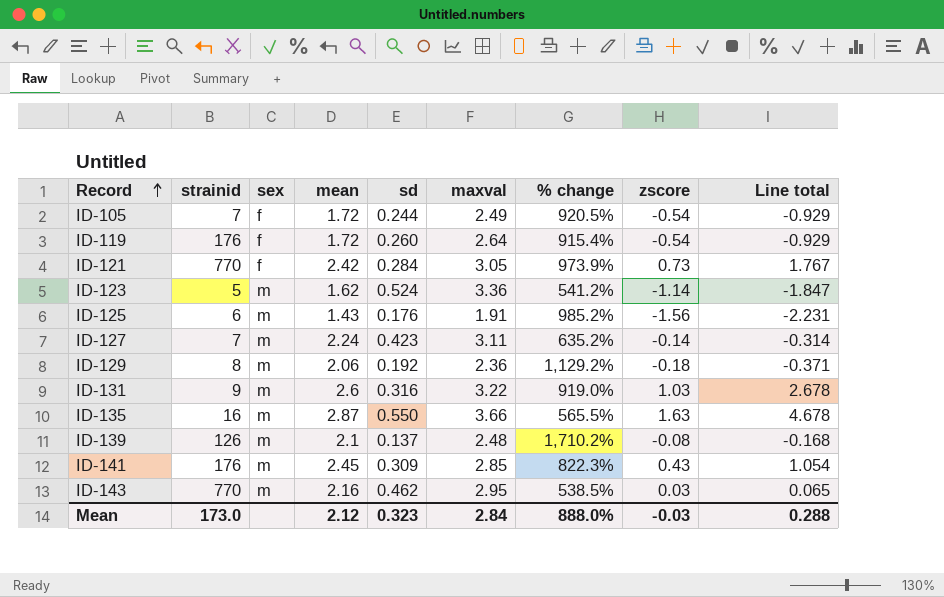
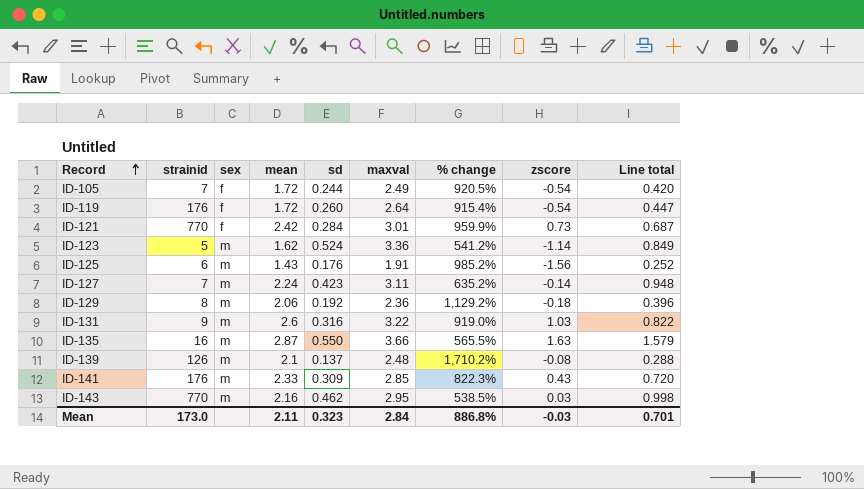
column Line total | formula: [mean] * [zscore] -> [mean] * [sd]
ID-121 | maxval: 3.05 -> 3.01
ID-121 | % change: 973.9% -> 959.9%
ID-141 | mean: 2.45 -> 2.33
Mean | mean: 2.12 -> 2.11
Mean | % change: 888.0% -> 886.8%
Mean | Line total: 0.288 -> 0.701

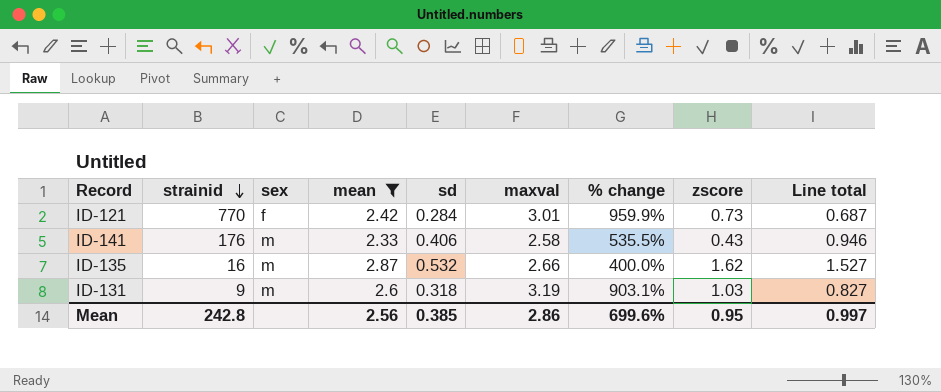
filter: none -> mean >= 2.33
row order: Record ascending -> strainid descending
ID-141 | sd: 0.309 -> 0.406
ID-141 | maxval: 2.85 -> 2.58
ID-141 | % change: 822.3% -> 535.5%
ID-141 | Line total: 0.720 -> 0.946
ID-135 | sd: 0.550 -> 0.532
ID-135 | maxval: 3.66 -> 2.66
ID-135 | % change: 565.5% -> 400.0%
ID-135 | zscore: 1.63 -> 1.62
ID-135 | Line total: 1.579 -> 1.527
ID-131 | sd: 0.316 -> 0.318
ID-131 | maxval: 3.22 -> 3.19
ID-131 | % change: 919.0% -> 903.1%
ID-131 | Line total: 0.822 -> 0.827
Mean | strainid: 173.0 -> 242.8
Mean | mean: 2.11 -> 2.56
Mean | sd: 0.323 -> 0.385
Mean | maxval: 2.84 -> 2.86
Mean | % change: 886.8% -> 699.6%
Mean | zscore: -0.03 -> 0.95
Mean | Line total: 0.701 -> 0.997

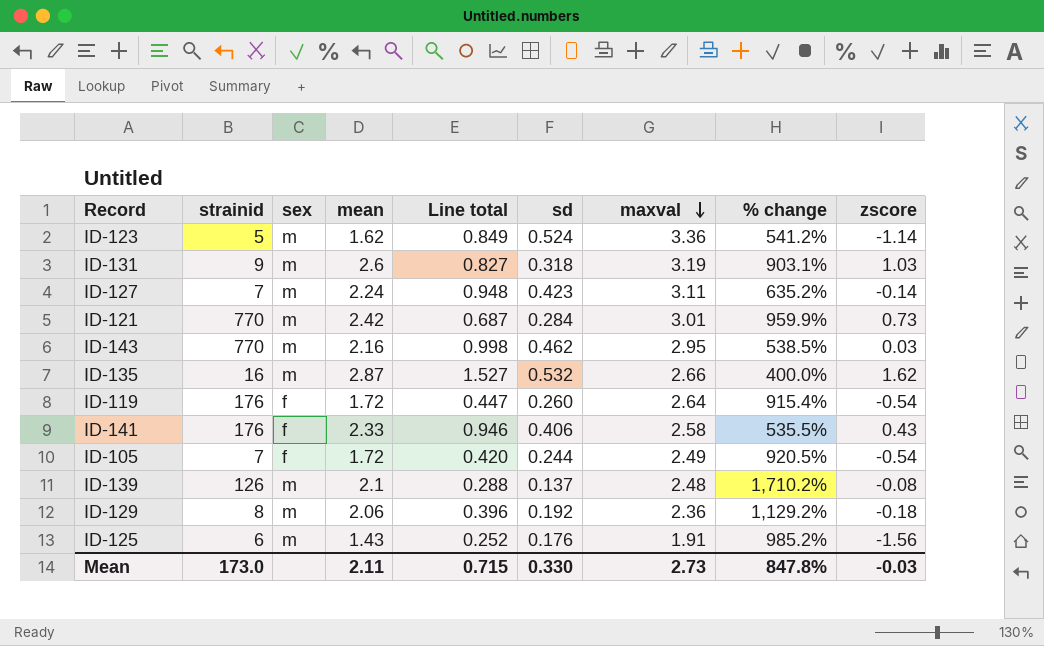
filter: mean >= 2.33 -> none
row order: strainid descending -> maxval descending
column Line total | position: 9 -> 5
ID-121 | sex: f -> m
ID-141 | sex: m -> f
Mean | strainid: 242.8 -> 173.0
Mean | mean: 2.56 -> 2.11
Mean | Line total: 0.997 -> 0.715
Mean | sd: 0.385 -> 0.330
Mean | maxval: 2.86 -> 2.73
Mean | % change: 699.6% -> 847.8%
Mean | zscore: 0.95 -> -0.03

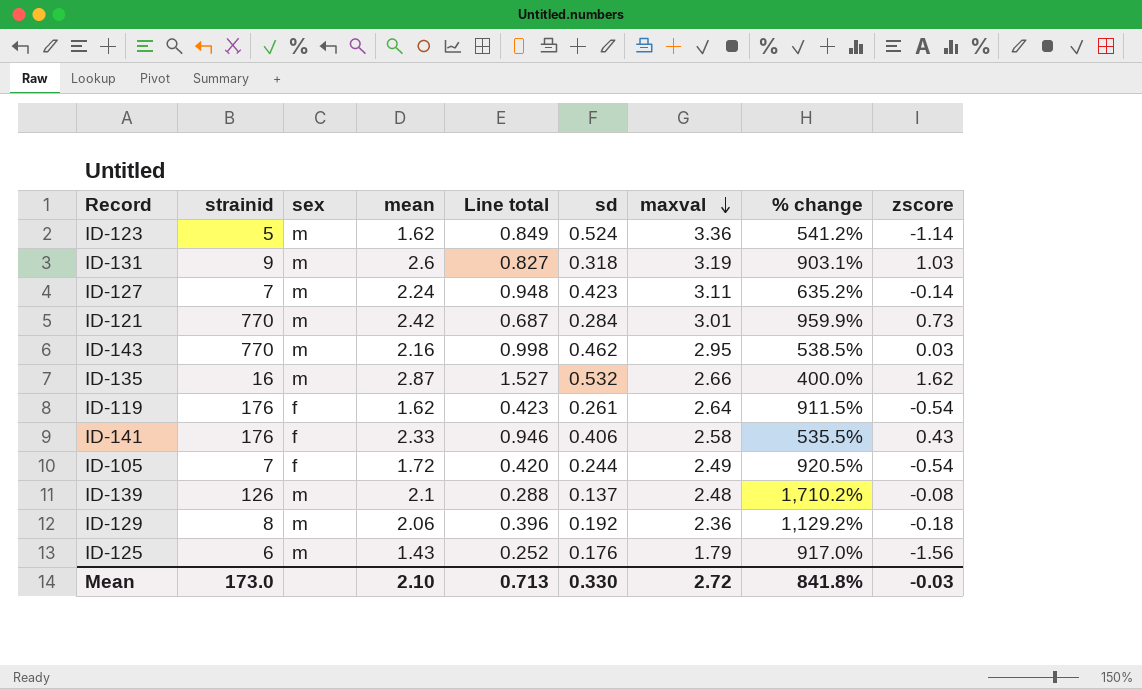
ID-119 | mean: 1.72 -> 1.62
ID-119 | Line total: 0.447 -> 0.423
ID-119 | sd: 0.260 -> 0.261
ID-119 | % change: 915.4% -> 911.5%
ID-125 | maxval: 1.91 -> 1.79
ID-125 | % change: 985.2% -> 917.0%
Mean | mean: 2.11 -> 2.10
Mean | Line total: 0.715 -> 0.713
Mean | maxval: 2.73 -> 2.72
Mean | % change: 847.8% -> 841.8%

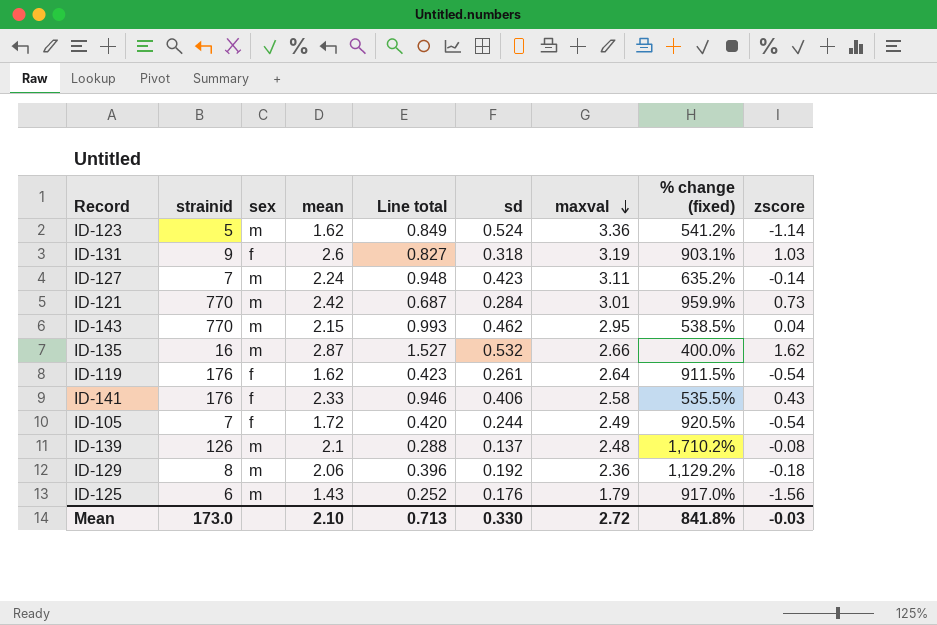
column name: % change -> % change (fixed)
ID-131 | sex: m -> f
ID-143 | mean: 2.16 -> 2.15
ID-143 | Line total: 0.998 -> 0.993
ID-143 | zscore: 0.03 -> 0.04

